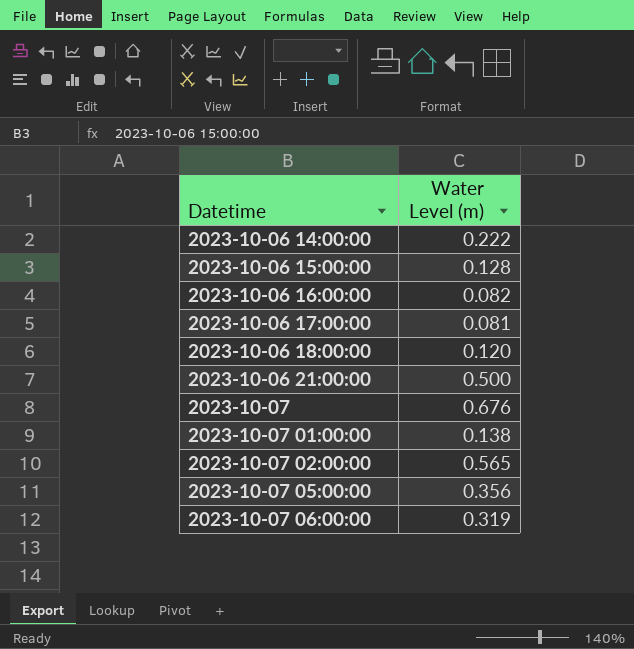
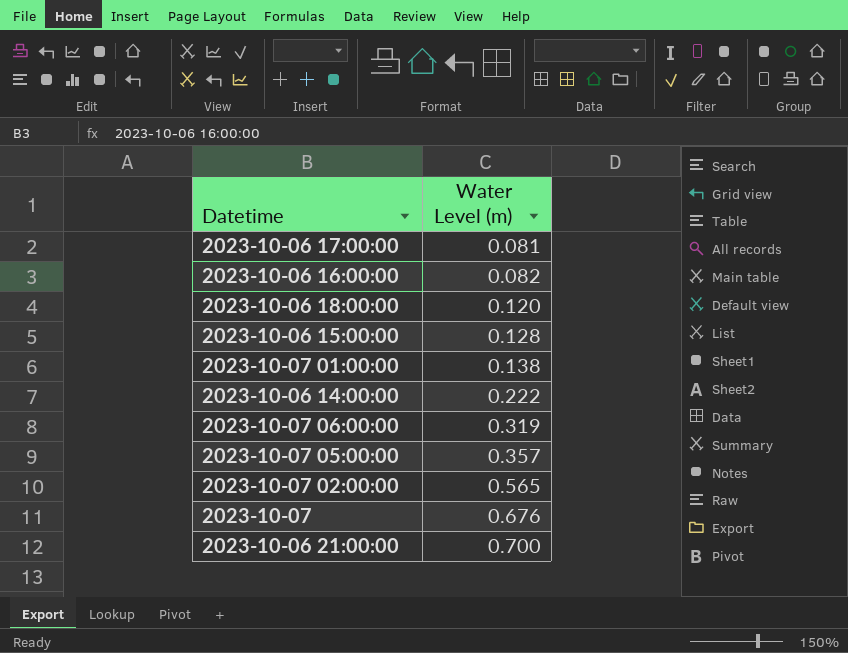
row order: Datetime ascending -> Water Level (m) ascending
2023-10-07 05:00:00 | Water Level (m): 0.356 -> 0.357
2023-10-06 21:00:00 | Water Level (m): 0.500 -> 0.700

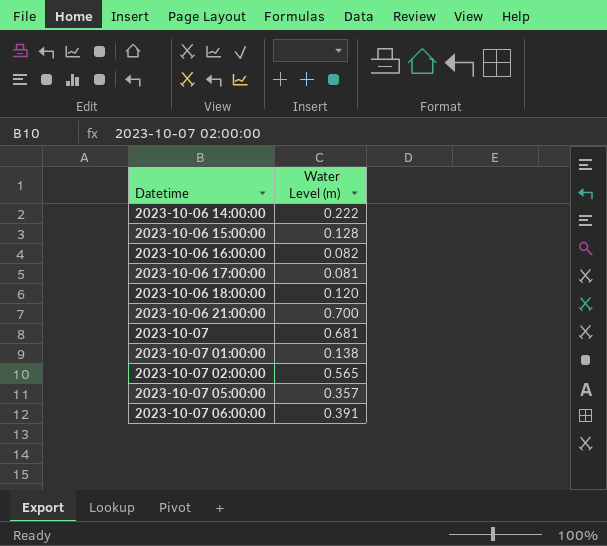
row order: Water Level (m) ascending -> Datetime ascending
2023-10-07 | Water Level (m): 0.676 -> 0.681
2023-10-07 06:00:00 | Water Level (m): 0.319 -> 0.391

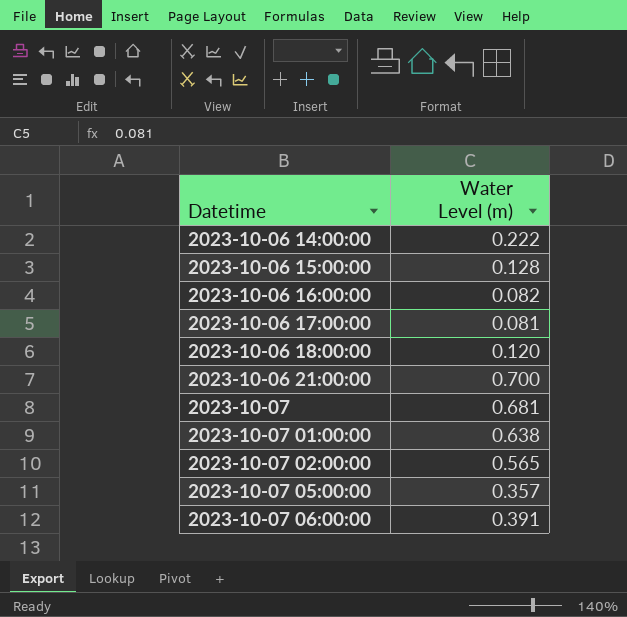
2023-10-07 01:00:00 | Water Level (m): 0.138 -> 0.638

